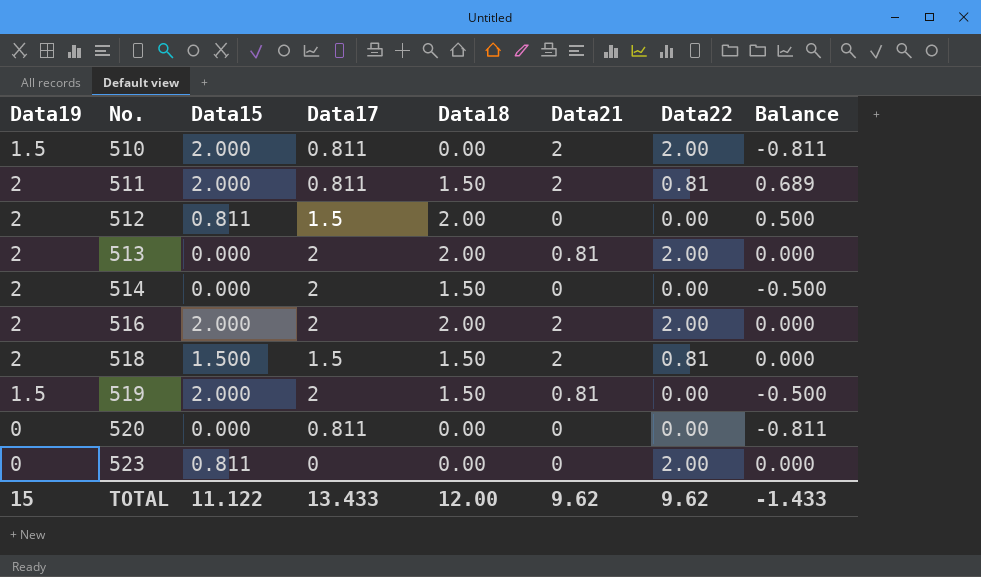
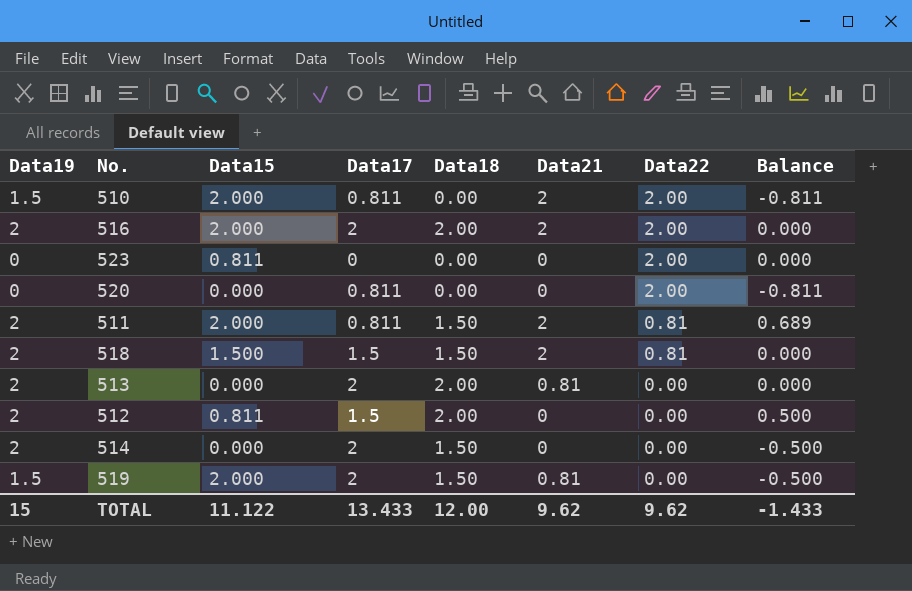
row order: No. ascending -> Data22 descending
520 | Data22: 0.00 -> 2.00
513 | Data22: 2.00 -> 0.00

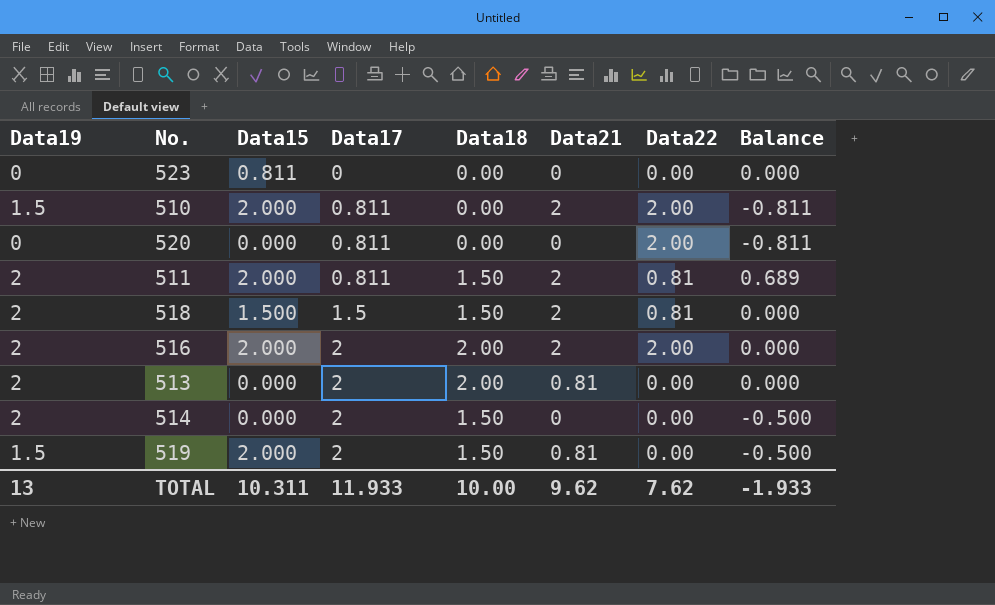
row order: Data22 descending -> Data17 ascending
row 512: 2 | 0.811 | 1.5 | 2.00 | 0 | 0.00 | 0.500 -> none
523 | Data22: 2.00 -> 0.00
TOTAL | Data19: 15 -> 13
TOTAL | Data15: 11.122 -> 10.311
TOTAL | Data17: 13.433 -> 11.933
TOTAL | Data18: 12.00 -> 10.00
TOTAL | Data22: 9.62 -> 7.62
TOTAL | Balance: -1.433 -> -1.933

